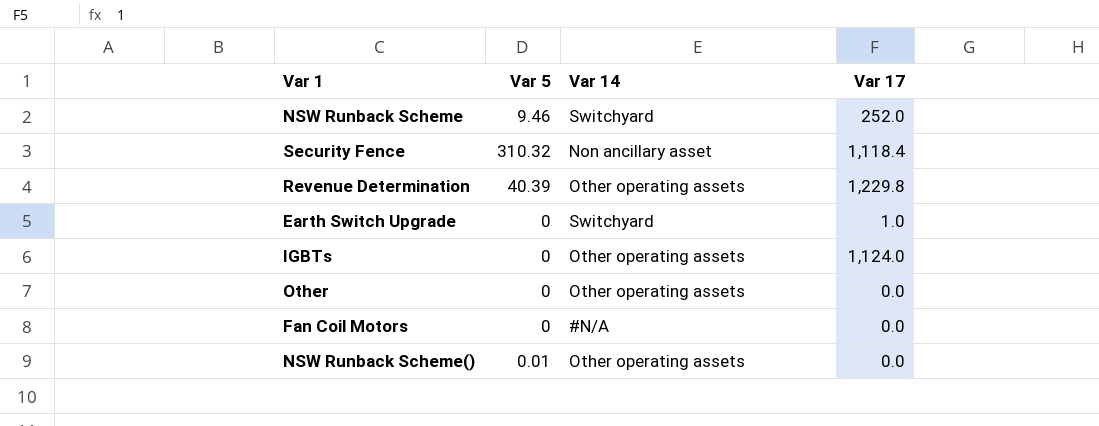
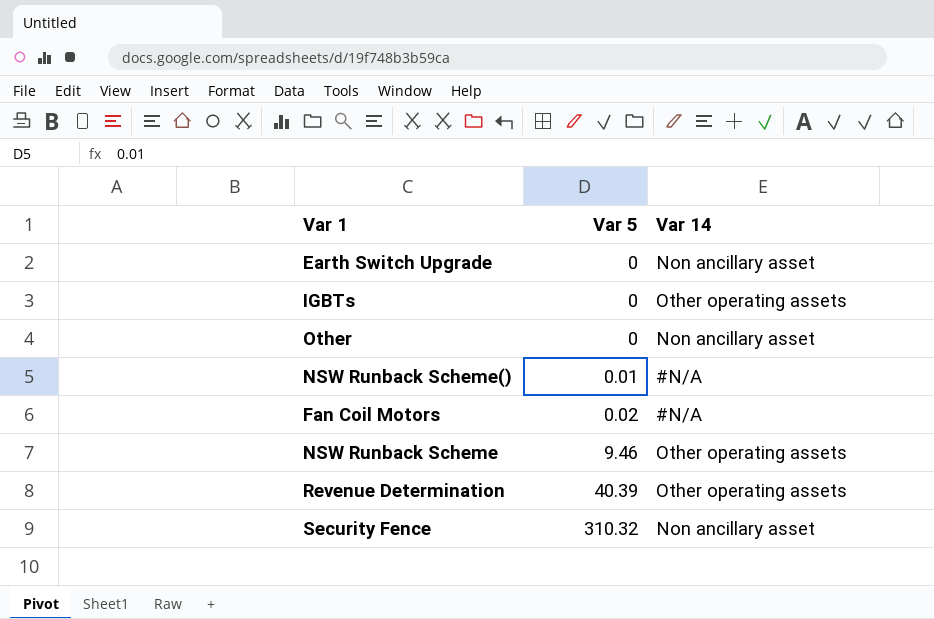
row order: none -> Var 5 ascending
column Var 17 | position: 4 -> none
Earth Switch Upgrade | Var 14: Switchyard -> Non ancillary asset
Other | Var 14: Other operating assets -> Non ancillary asset
NSW Runback Scheme() | Var 14: Other operating assets -> #N/A
Fan Coil Motors | Var 5: 0 -> 0.02
NSW Runback Scheme | Var 14: Switchyard -> Other operating assets

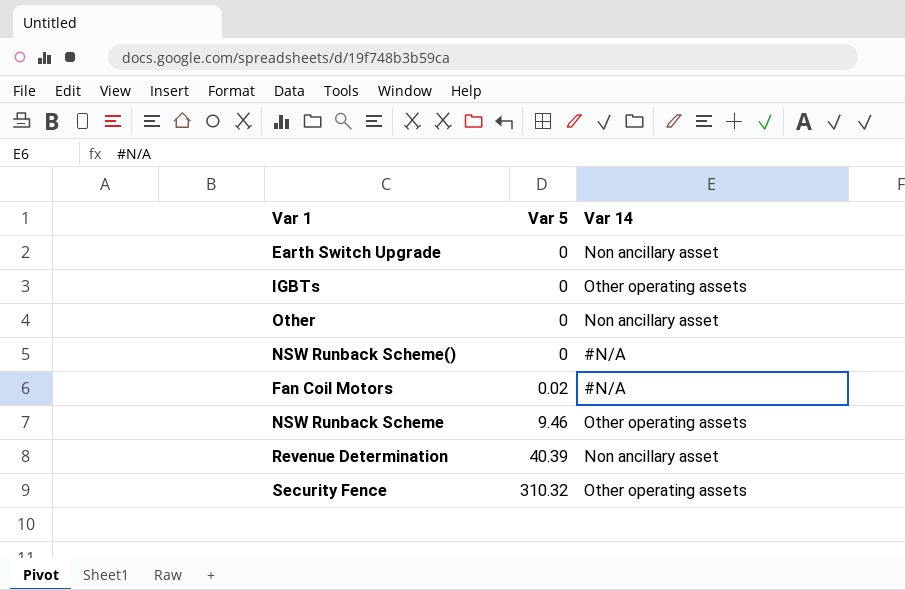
NSW Runback Scheme() | Var 5: 0.01 -> 0
Revenue Determination | Var 14: Other operating assets -> Non ancillary asset
Security Fence | Var 14: Non ancillary asset -> Other operating assets

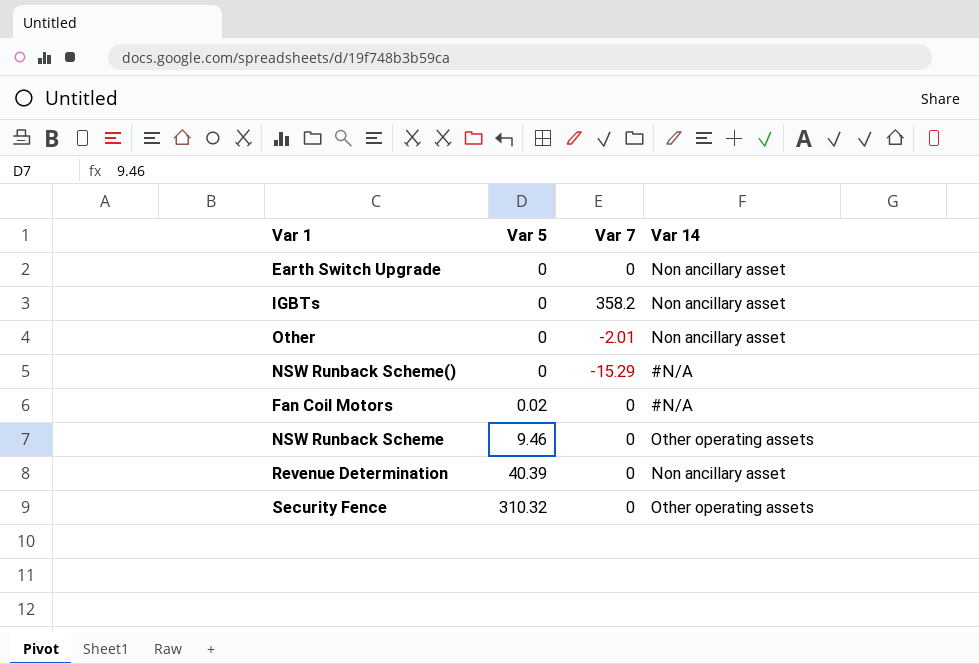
column Var 7 | position: none -> 3
IGBTs | Var 14: Other operating assets -> Non ancillary asset

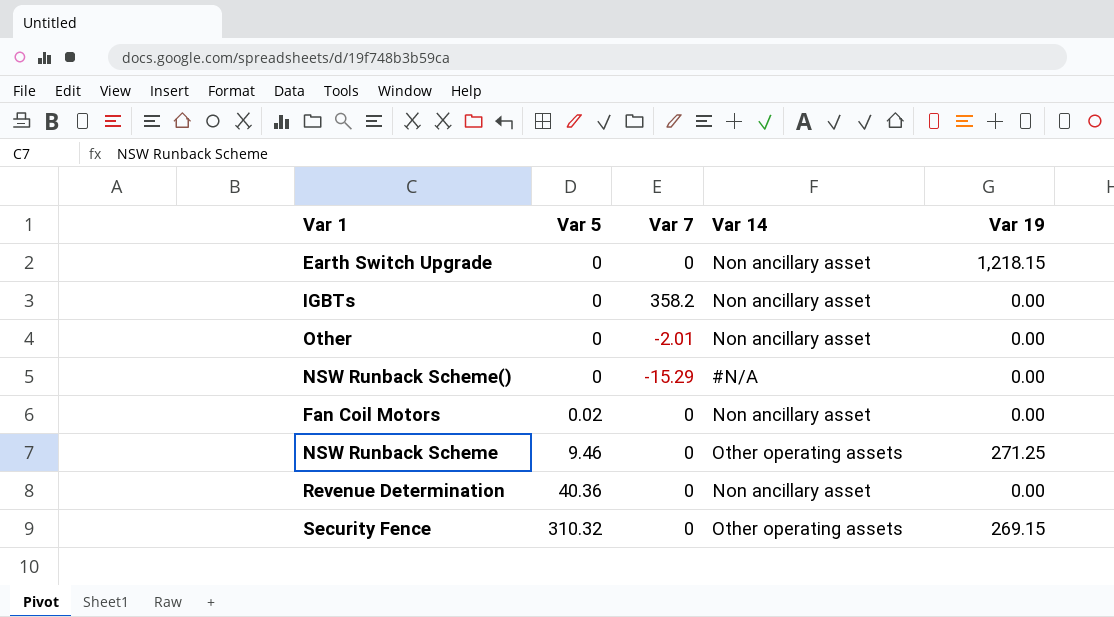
column Var 19 | position: none -> 5
Fan Coil Motors | Var 14: #N/A -> Non ancillary asset
Revenue Determination | Var 5: 40.39 -> 40.36

